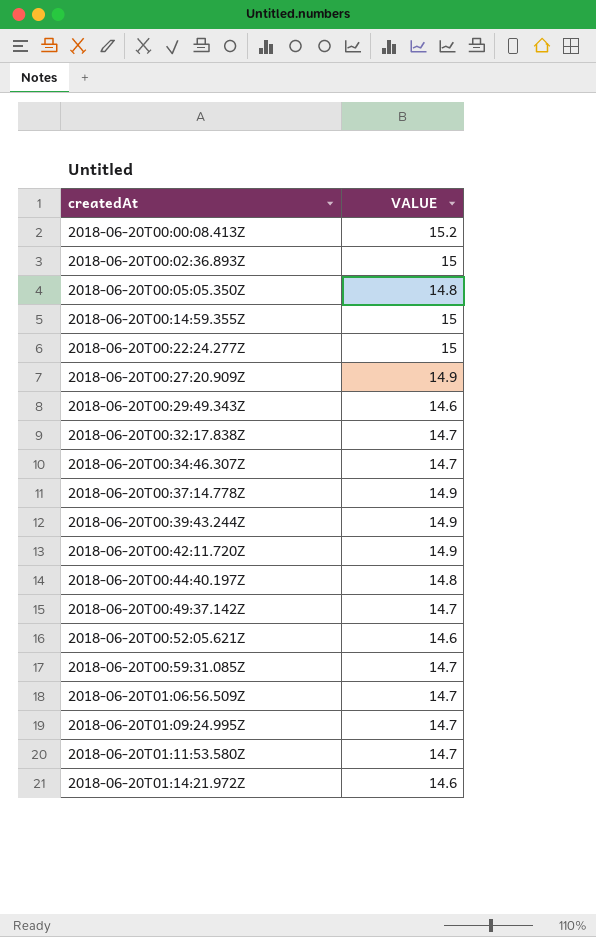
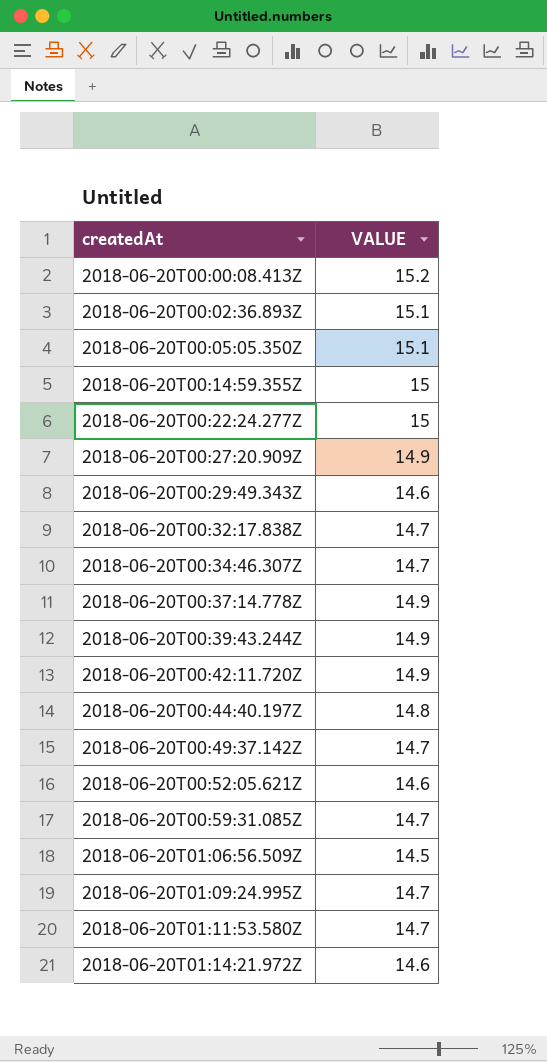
2018-06-20T00:02:36.893Z | VALUE: 15 -> 15.1
2018-06-20T00:05:05.350Z | VALUE: 14.8 -> 15.1
2018-06-20T01:06:56.509Z | VALUE: 14.7 -> 14.5

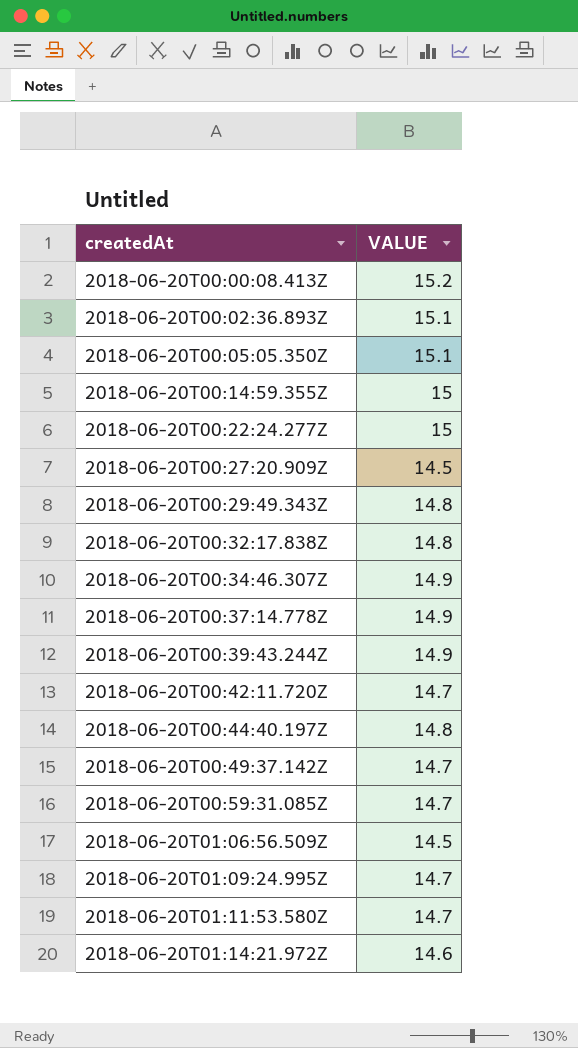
row 2018-06-20T00:52:05.621Z: 14.6 -> none
2018-06-20T00:27:20.909Z | VALUE: 14.9 -> 14.5
2018-06-20T00:29:49.343Z | VALUE: 14.6 -> 14.8
2018-06-20T00:32:17.838Z | VALUE: 14.7 -> 14.8
2018-06-20T00:34:46.307Z | VALUE: 14.7 -> 14.9
2018-06-20T00:42:11.720Z | VALUE: 14.9 -> 14.7

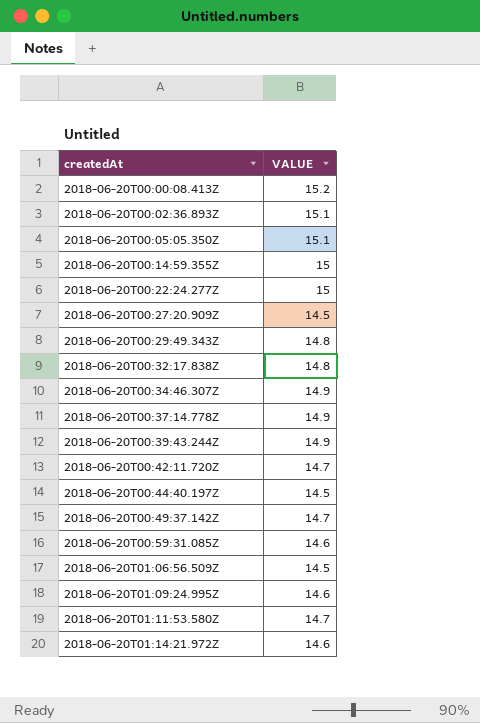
2018-06-20T00:44:40.197Z | VALUE: 14.8 -> 14.5
2018-06-20T00:59:31.085Z | VALUE: 14.7 -> 14.6
2018-06-20T01:09:24.995Z | VALUE: 14.7 -> 14.6

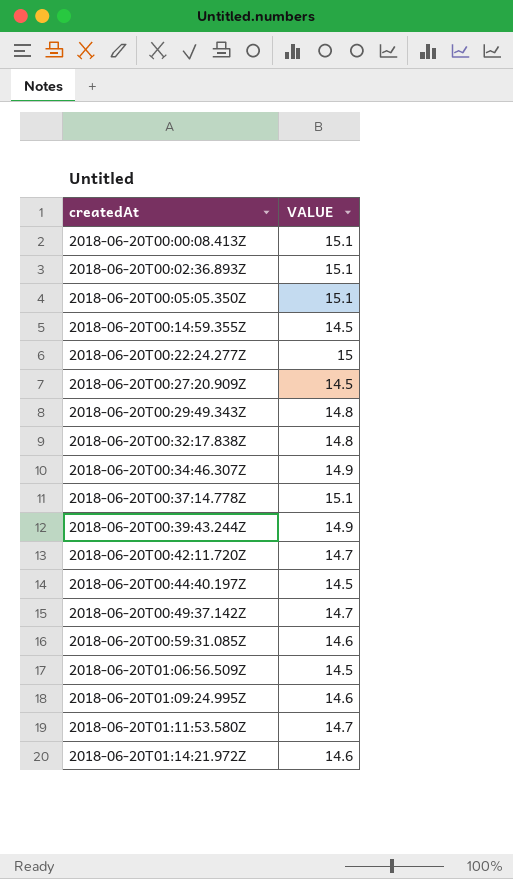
2018-06-20T00:00:08.413Z | VALUE: 15.2 -> 15.1
2018-06-20T00:14:59.355Z | VALUE: 15 -> 14.5
2018-06-20T00:37:14.778Z | VALUE: 14.9 -> 15.1

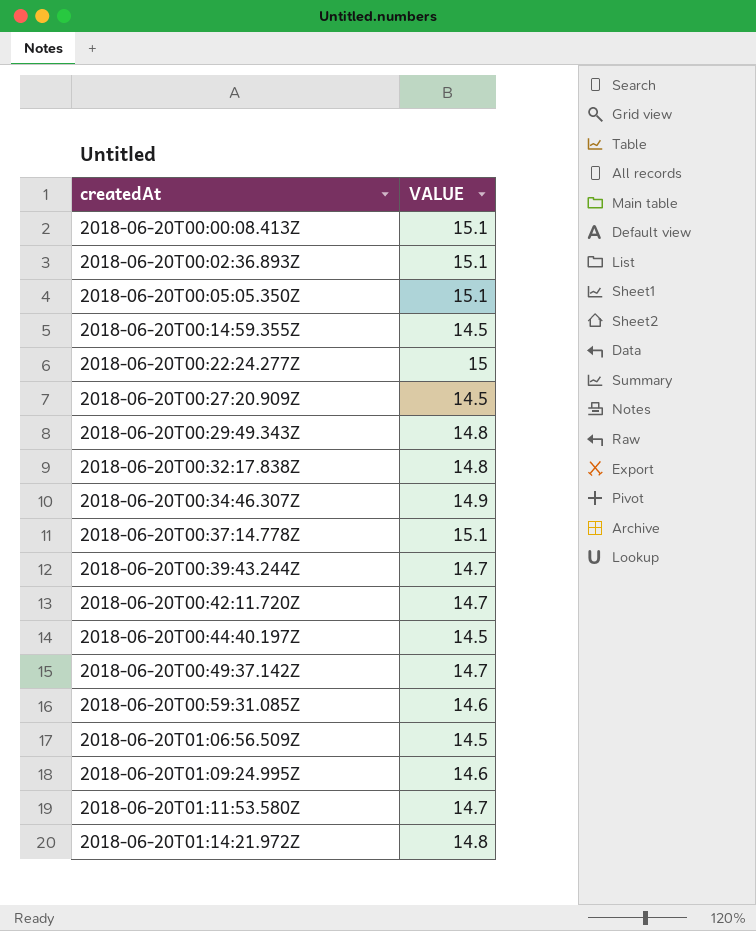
2018-06-20T00:39:43.244Z | VALUE: 14.9 -> 14.7
2018-06-20T01:14:21.972Z | VALUE: 14.6 -> 14.8

